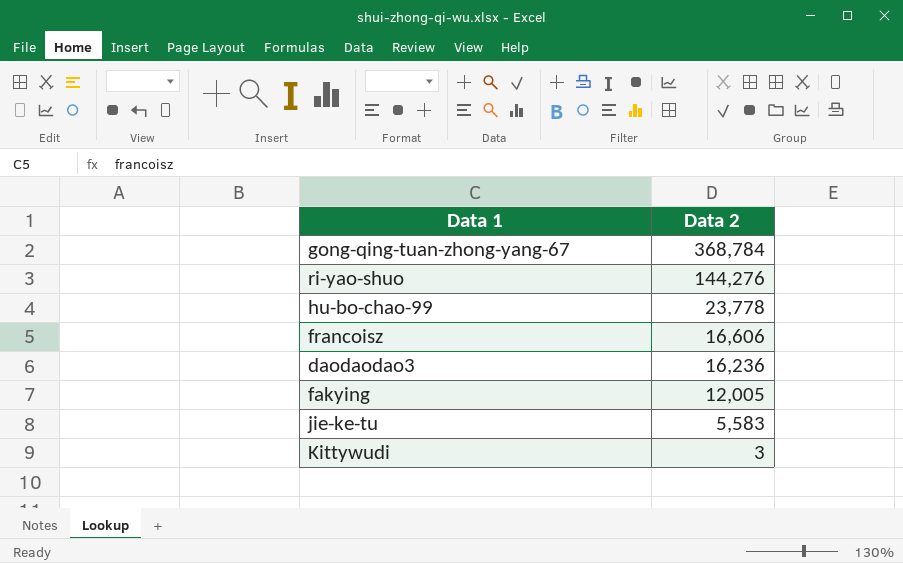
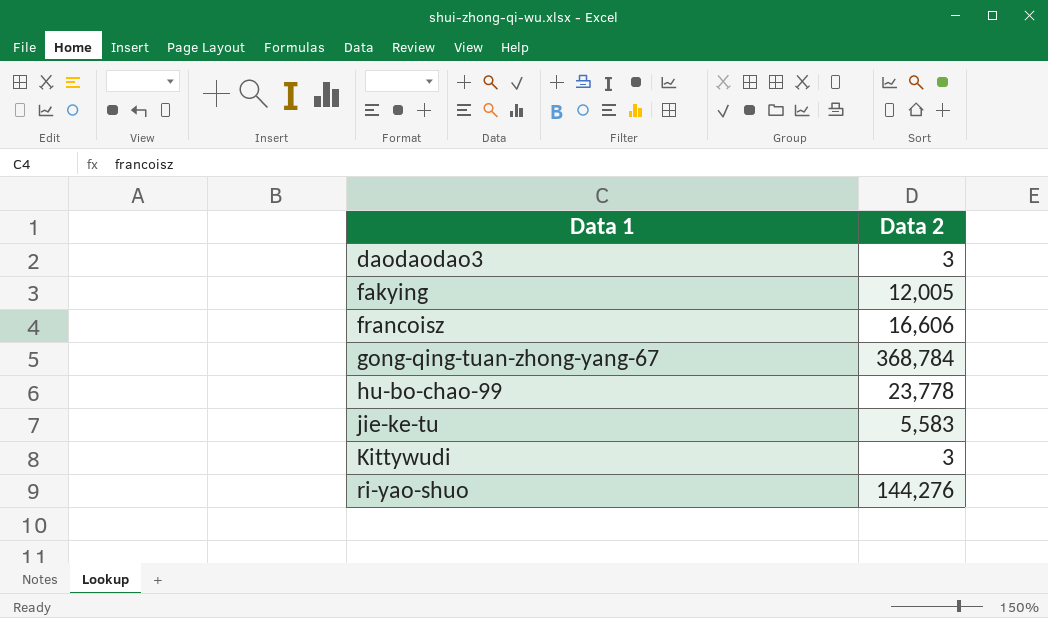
row order: Data 2 descending -> Data 1 ascending
daodaodao3 | Data 2: 16,236 -> 3

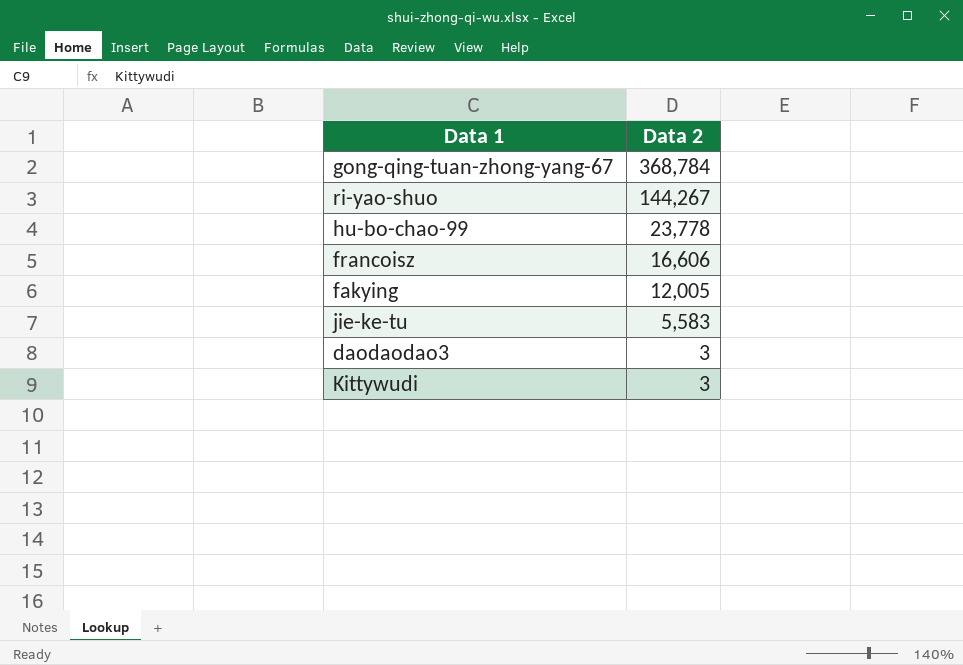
row order: Data 1 ascending -> Data 2 descending
ri-yao-shuo | Data 2: 144,276 -> 144,267

